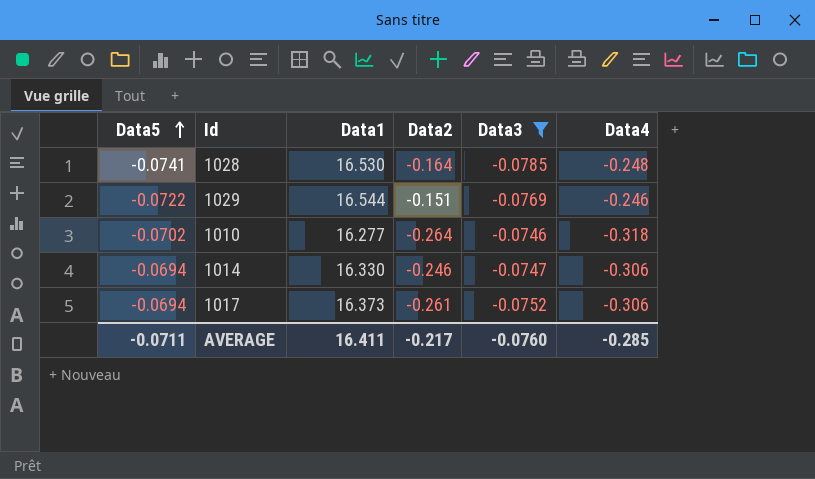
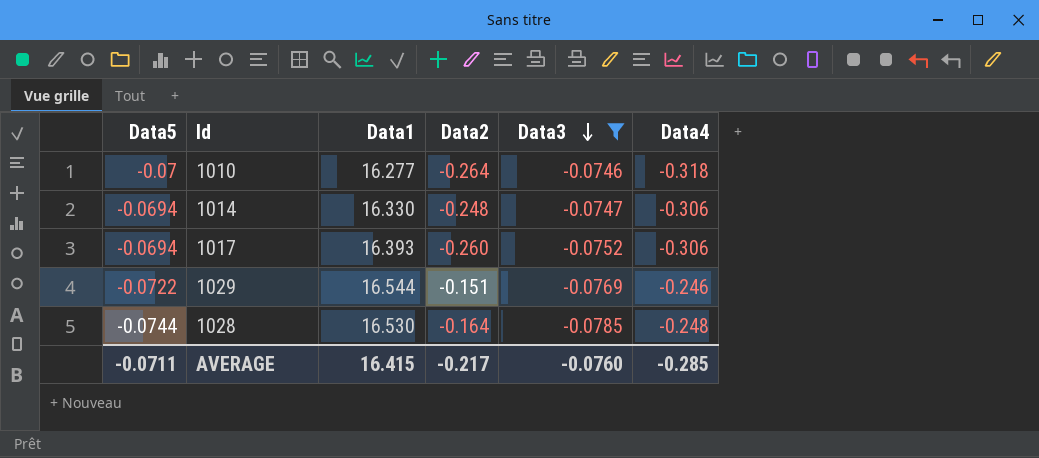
row order: Data5 ascending -> Data3 descending
1010 | Data5: -0.0702 -> -0.07
1014 | Data2: -0.246 -> -0.248
1017 | Data1: 16.373 -> 16.393
1017 | Data2: -0.261 -> -0.260
1028 | Data5: -0.0741 -> -0.0744
AVERAGE | Data1: 16.411 -> 16.415

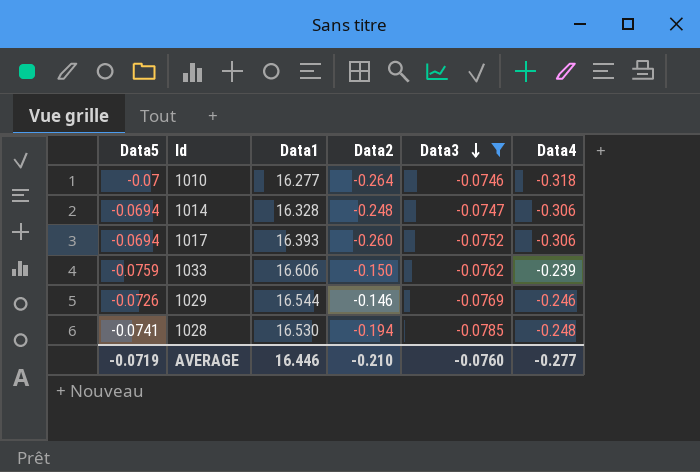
1014 | Data1: 16.330 -> 16.328
row 1033: none -> -0.0759 | 16.606 | -0.150 | -0.0762 | -0.239
1029 | Data5: -0.0722 -> -0.0726
1029 | Data2: -0.151 -> -0.146
1028 | Data5: -0.0744 -> -0.0741
1028 | Data2: -0.164 -> -0.194
AVERAGE | Data5: -0.0711 -> -0.0719
AVERAGE | Data1: 16.415 -> 16.446
AVERAGE | Data2: -0.217 -> -0.210
AVERAGE | Data4: -0.285 -> -0.277

